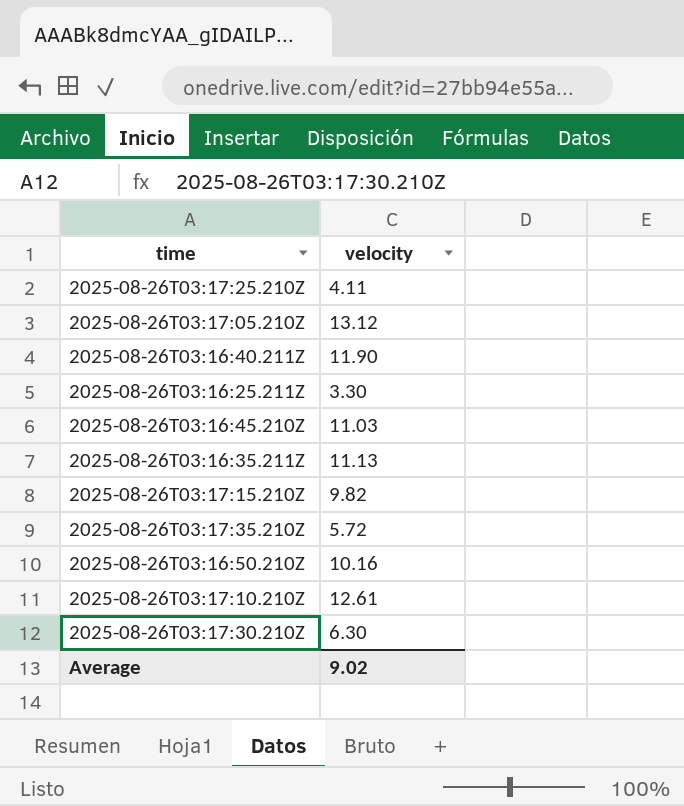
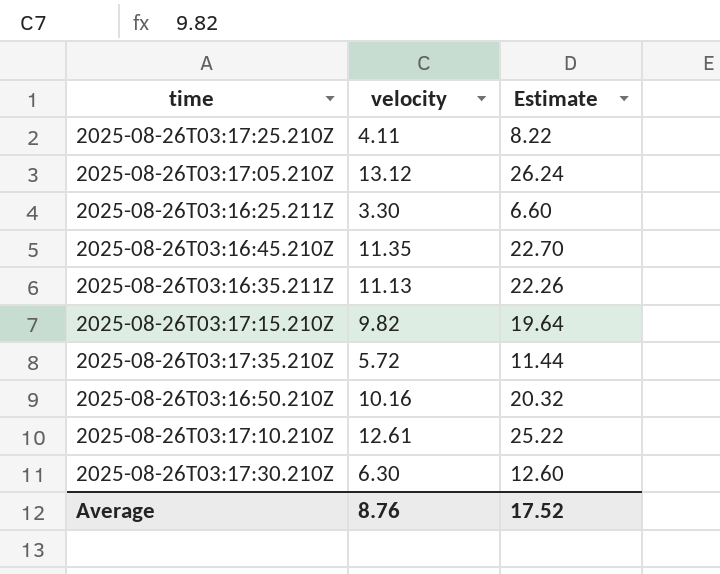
column Estimate | formula: none -> [velocity] * 2
row 2025-08-26T03:16:40.211Z: 11.90 -> none
2025-08-26T03:16:45.210Z | velocity: 11.03 -> 11.35
Average | velocity: 9.02 -> 8.76

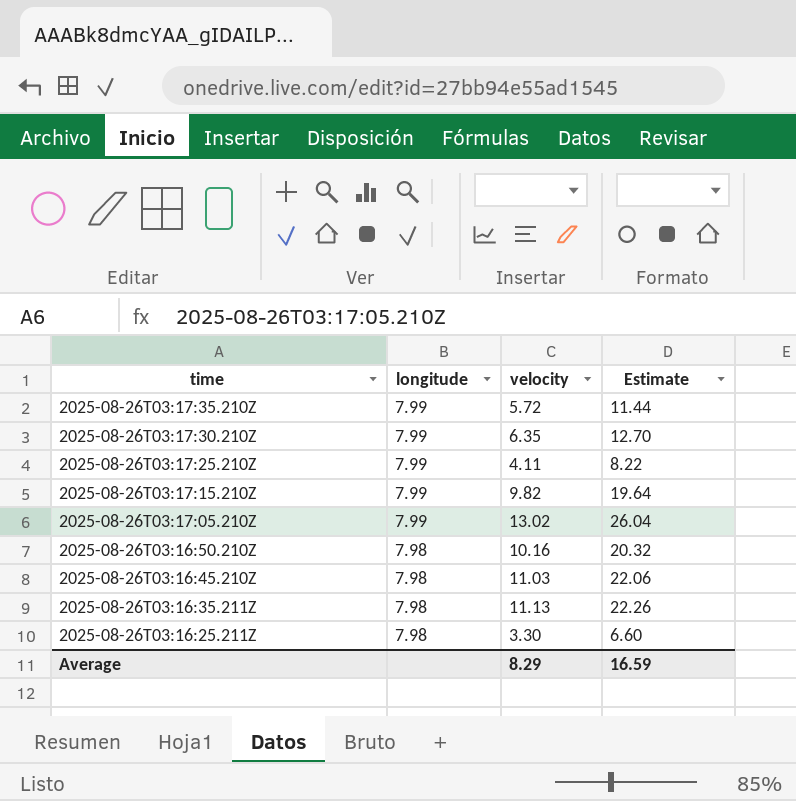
row order: none -> time descending
column longitude | position: none -> 2
row 2025-08-26T03:17:10.210Z: 12.61 | 25.22 -> none
2025-08-26T03:17:30.210Z | velocity: 6.30 -> 6.35
2025-08-26T03:17:30.210Z | Estimate: 12.60 -> 12.70
2025-08-26T03:17:05.210Z | velocity: 13.12 -> 13.02
2025-08-26T03:17:05.210Z | Estimate: 26.24 -> 26.04
2025-08-26T03:16:45.210Z | velocity: 11.35 -> 11.03
2025-08-26T03:16:45.210Z | Estimate: 22.70 -> 22.06
Average | velocity: 8.76 -> 8.29
Average | Estimate: 17.52 -> 16.59

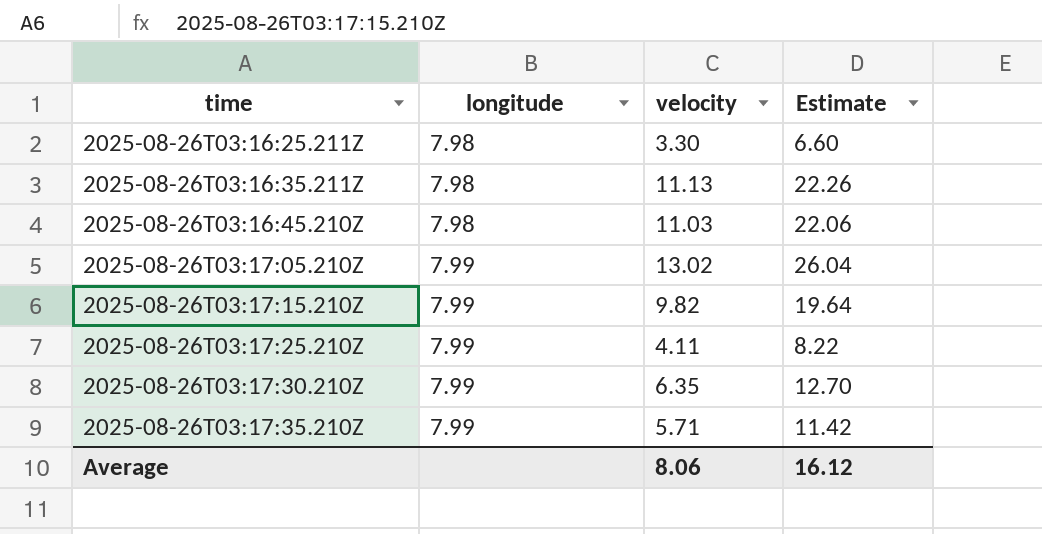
row order: time descending -> time ascending
row 2025-08-26T03:16:50.210Z: 7.98 | 10.16 | 20.32 -> none
2025-08-26T03:17:35.210Z | velocity: 5.72 -> 5.71
2025-08-26T03:17:35.210Z | Estimate: 11.44 -> 11.42
Average | velocity: 8.29 -> 8.06
Average | Estimate: 16.59 -> 16.12

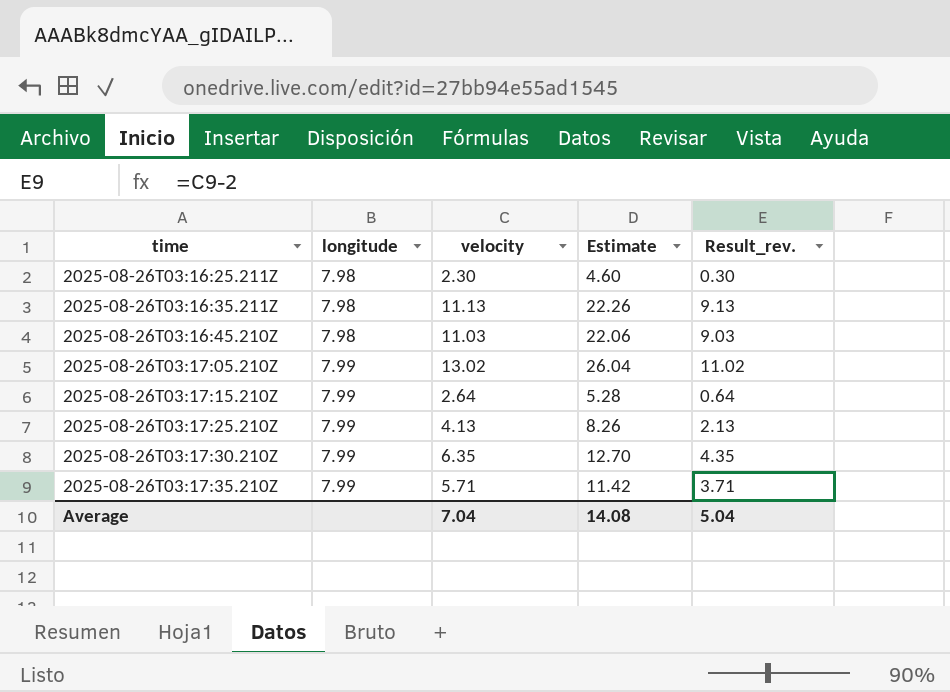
column Result_rev. | formula: none -> [velocity] - 2
2025-08-26T03:16:25.211Z | velocity: 3.30 -> 2.30
2025-08-26T03:16:25.211Z | Estimate: 6.60 -> 4.60
2025-08-26T03:17:15.210Z | velocity: 9.82 -> 2.64
2025-08-26T03:17:15.210Z | Estimate: 19.64 -> 5.28
2025-08-26T03:17:25.210Z | velocity: 4.11 -> 4.13
2025-08-26T03:17:25.210Z | Estimate: 8.22 -> 8.26
Average | velocity: 8.06 -> 7.04
Average | Estimate: 16.12 -> 14.08

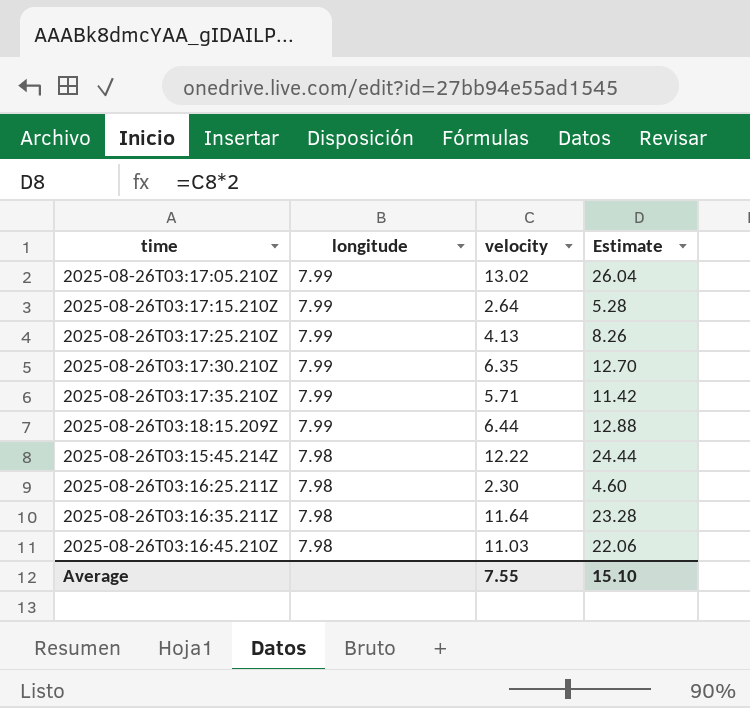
row order: time ascending -> longitude descending
column Result_rev. | formula: [velocity] - 2 -> none
row 2025-08-26T03:18:15.209Z: none -> 7.99 | 6.44 | 12.88
row 2025-08-26T03:15:45.214Z: none -> 7.98 | 12.22 | 24.44
2025-08-26T03:16:35.211Z | velocity: 11.13 -> 11.64
2025-08-26T03:16:35.211Z | Estimate: 22.26 -> 23.28
Average | velocity: 7.04 -> 7.55
Average | Estimate: 14.08 -> 15.10

